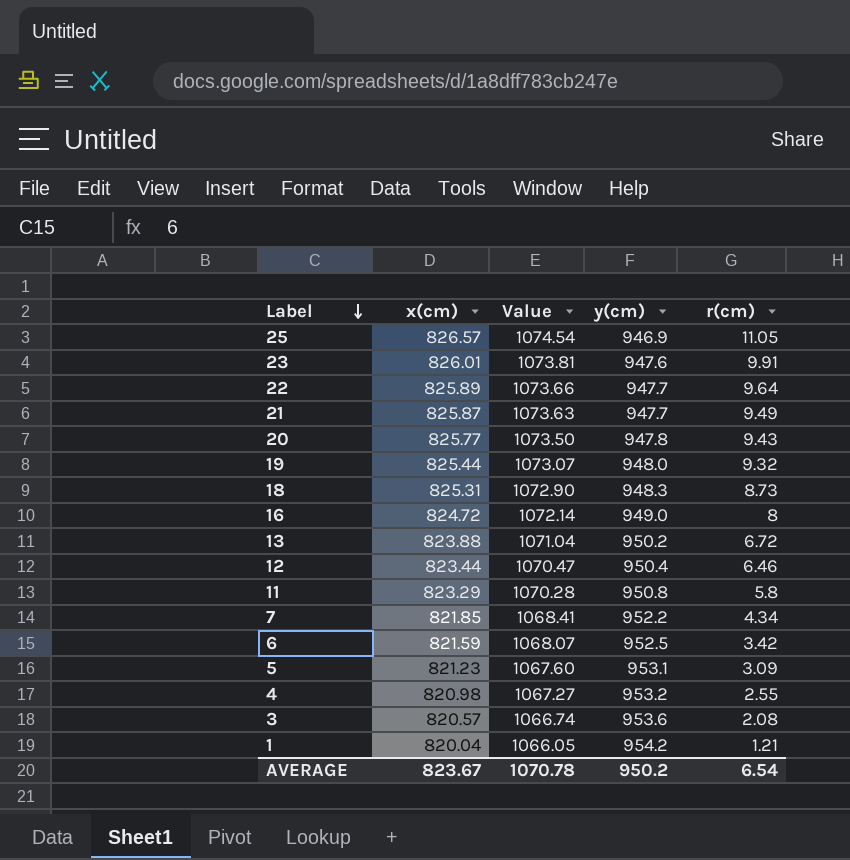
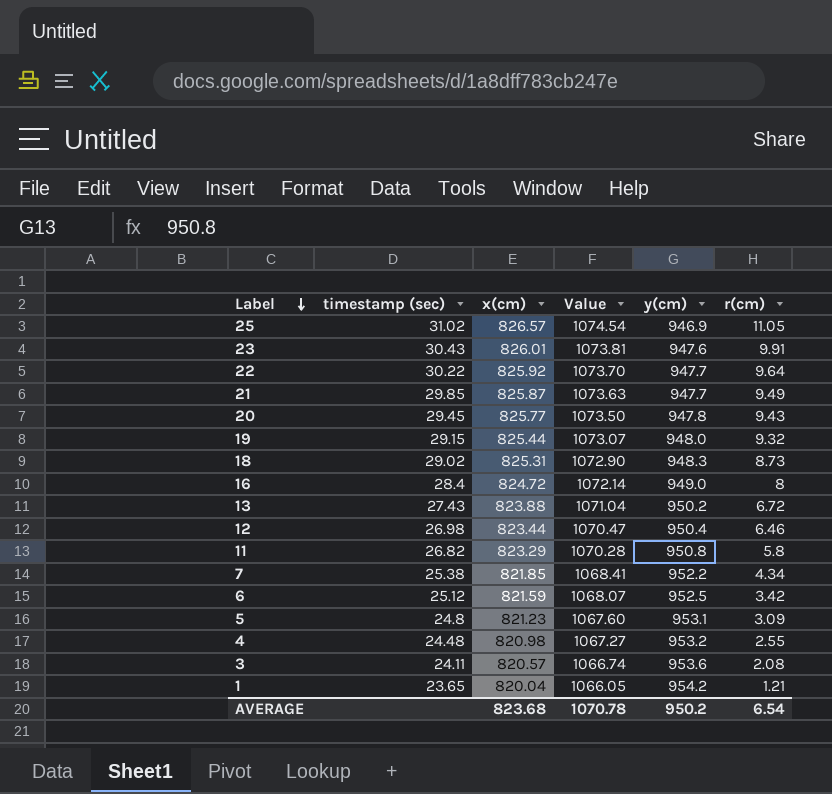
column timestamp (sec) | position: none -> 2
22 | x(cm): 825.89 -> 825.92
22 | Value: 1073.66 -> 1073.70
AVERAGE | x(cm): 823.67 -> 823.68

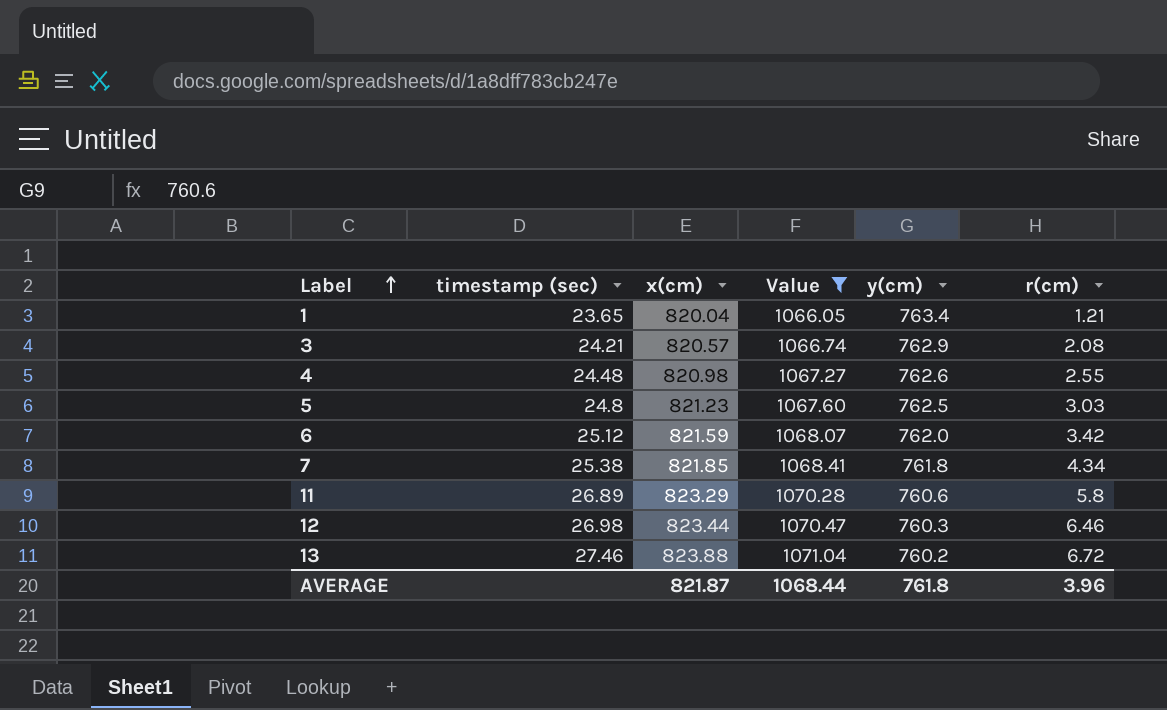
filter: none -> Value <= 1071.04
row order: Label descending -> Label ascending
1 | y(cm): 954.2 -> 763.4
3 | timestamp (sec): 24.11 -> 24.21
3 | y(cm): 953.6 -> 762.9
4 | y(cm): 953.2 -> 762.6
5 | y(cm): 953.1 -> 762.5
5 | r(cm): 3.09 -> 3.03
6 | y(cm): 952.5 -> 762.0
7 | y(cm): 952.2 -> 761.8
11 | timestamp (sec): 26.82 -> 26.89
11 | y(cm): 950.8 -> 760.6
12 | y(cm): 950.4 -> 760.3
13 | timestamp (sec): 27.43 -> 27.46
13 | y(cm): 950.2 -> 760.2
AVERAGE | x(cm): 823.68 -> 821.87
AVERAGE | Value: 1070.78 -> 1068.44
AVERAGE | y(cm): 950.2 -> 761.8
AVERAGE | r(cm): 6.54 -> 3.96

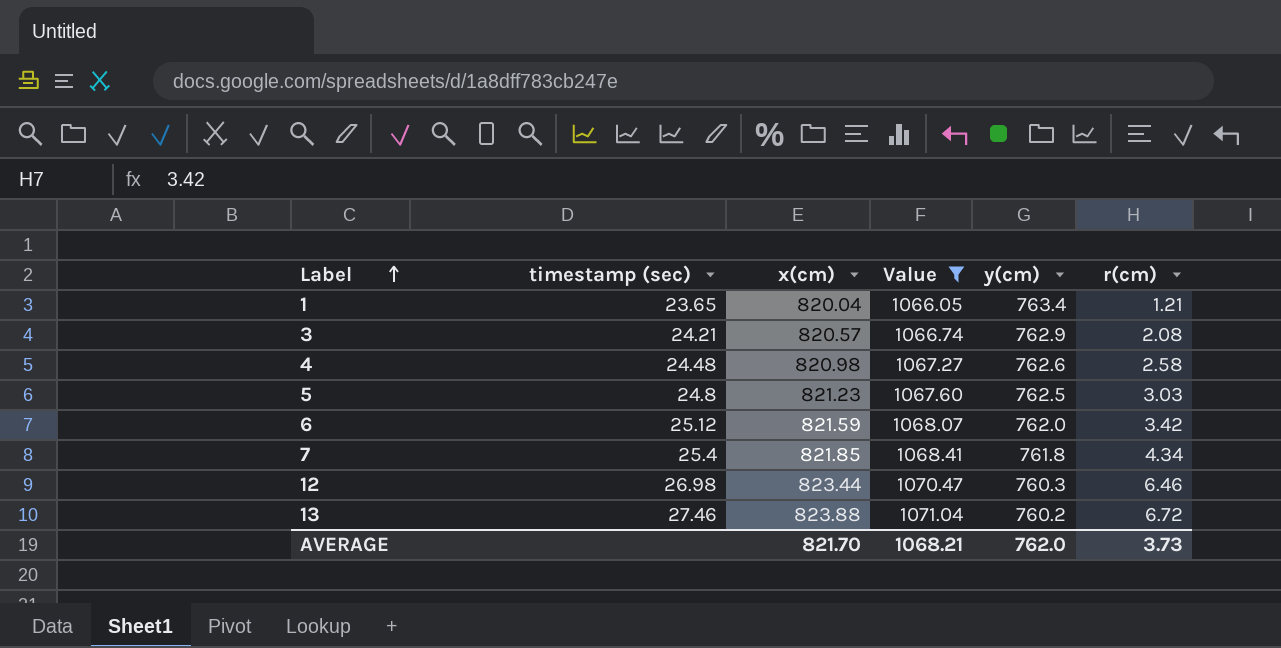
row 11: 26.89 | 823.29 | 1070.28 | 760.6 | 5.8 -> none
4 | r(cm): 2.55 -> 2.58
7 | timestamp (sec): 25.38 -> 25.4
AVERAGE | x(cm): 821.87 -> 821.70
AVERAGE | Value: 1068.44 -> 1068.21
AVERAGE | y(cm): 761.8 -> 762.0
AVERAGE | r(cm): 3.96 -> 3.73

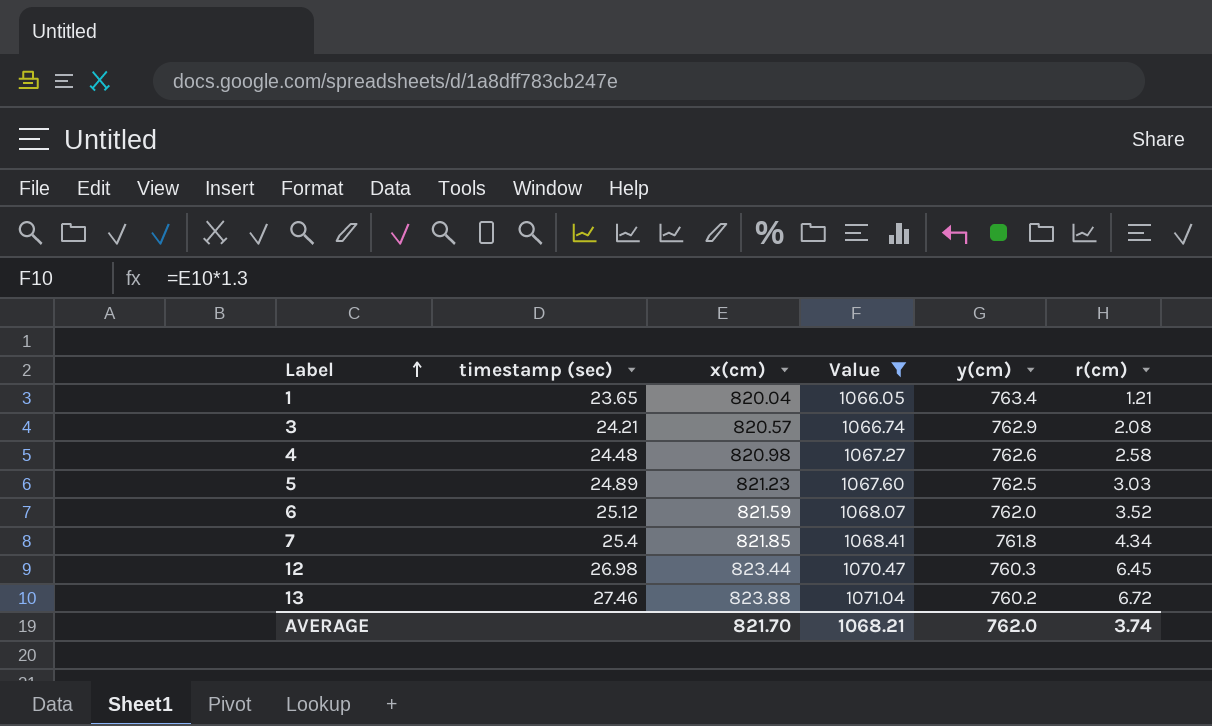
5 | timestamp (sec): 24.8 -> 24.89
6 | r(cm): 3.42 -> 3.52
12 | r(cm): 6.46 -> 6.45
AVERAGE | r(cm): 3.73 -> 3.74

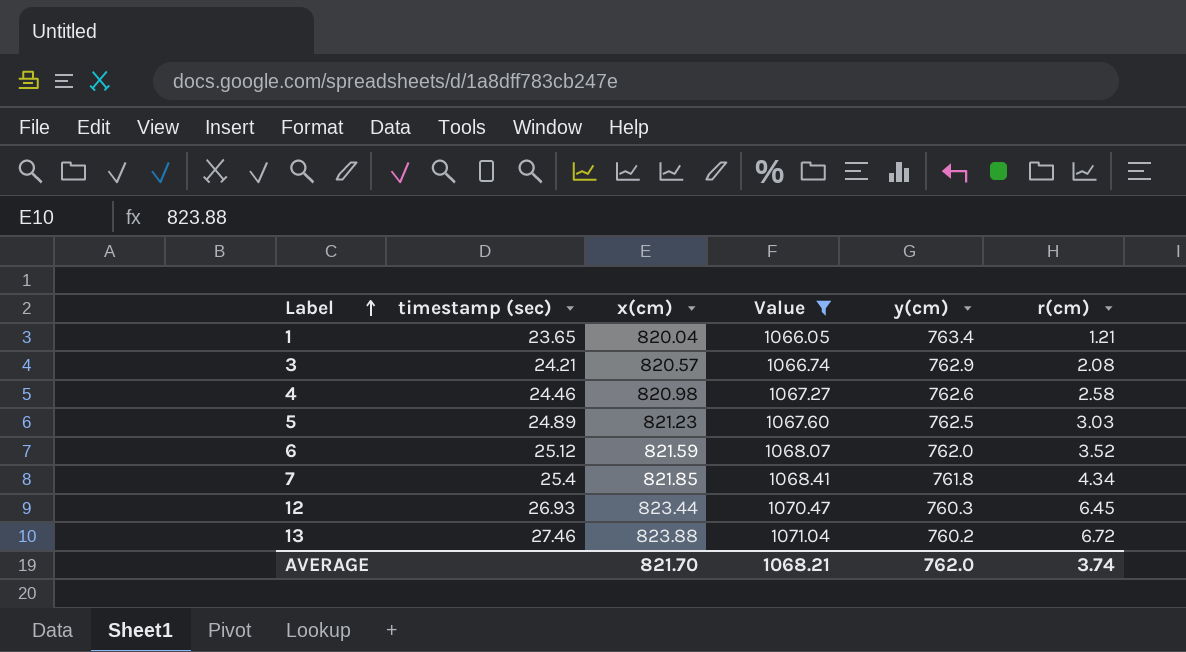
4 | timestamp (sec): 24.48 -> 24.46
12 | timestamp (sec): 26.98 -> 26.93

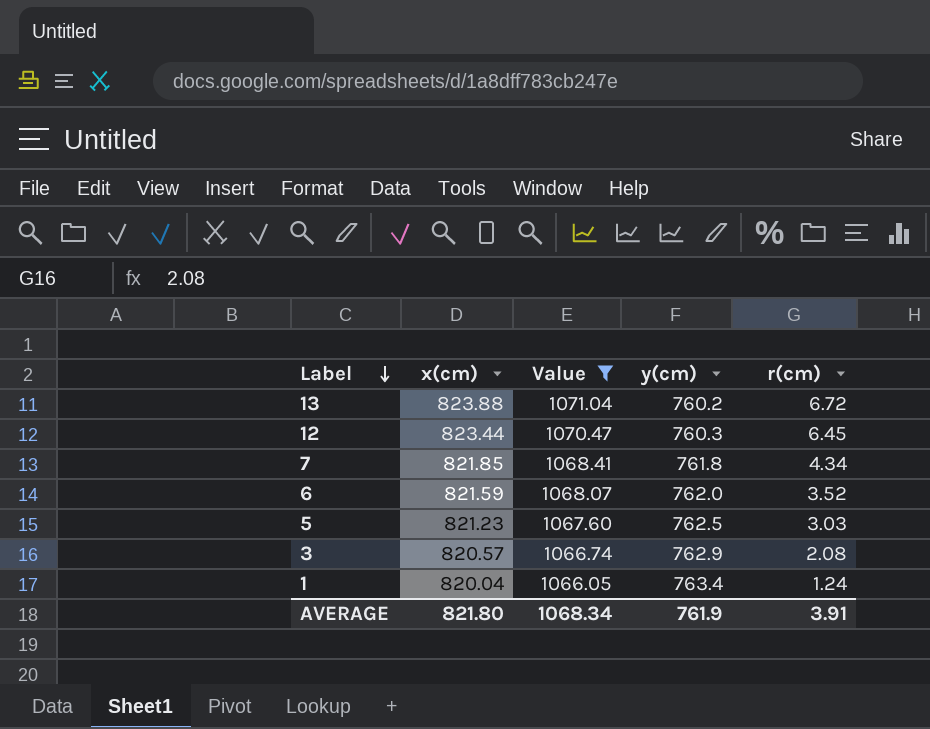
row order: Label ascending -> Label descending
column timestamp (sec) | position: 2 -> none
row 4: 24.46 | 820.98 | 1067.27 | 762.6 | 2.58 -> none
1 | r(cm): 1.21 -> 1.24
AVERAGE | x(cm): 821.70 -> 821.80
AVERAGE | Value: 1068.21 -> 1068.34
AVERAGE | y(cm): 762.0 -> 761.9
AVERAGE | r(cm): 3.74 -> 3.91

